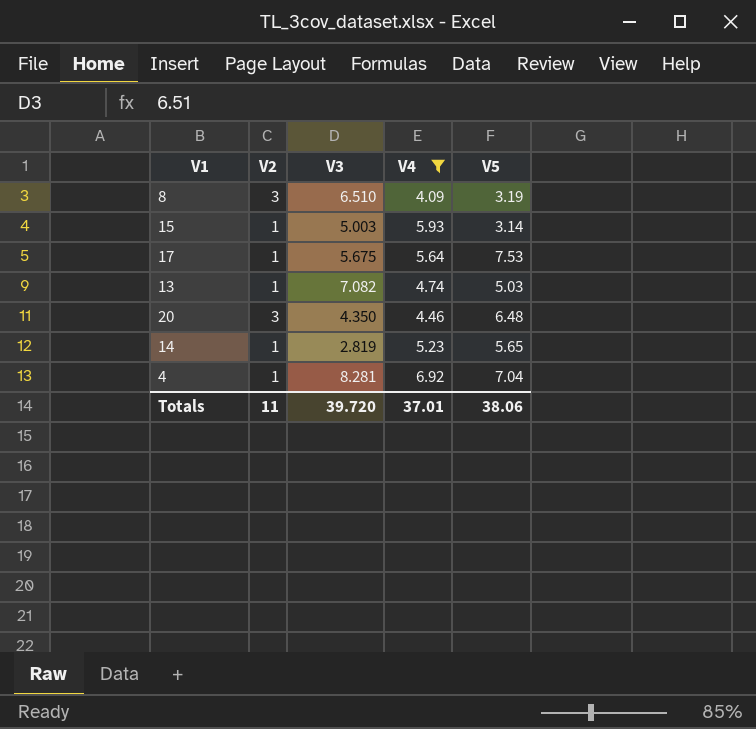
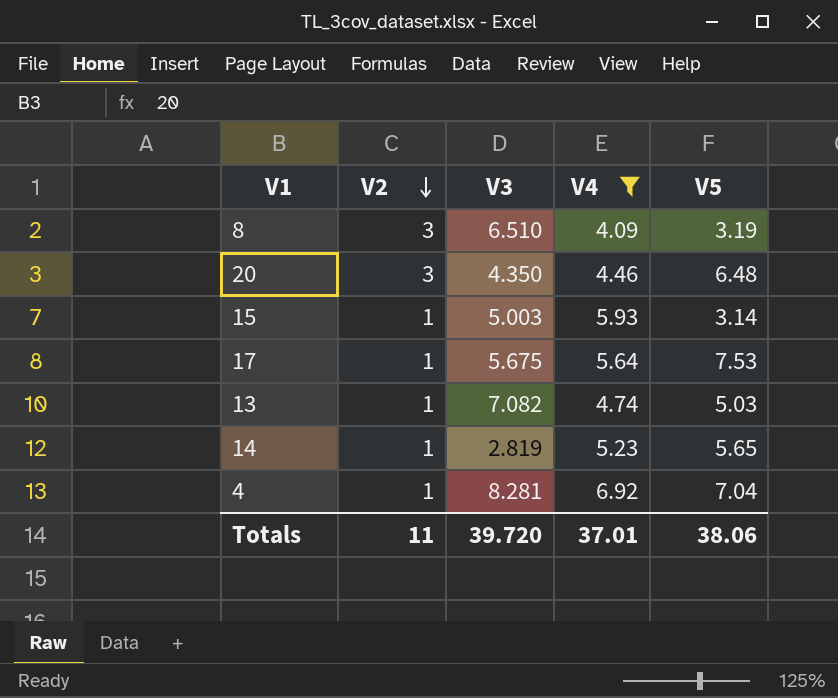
row order: none -> V2 descending

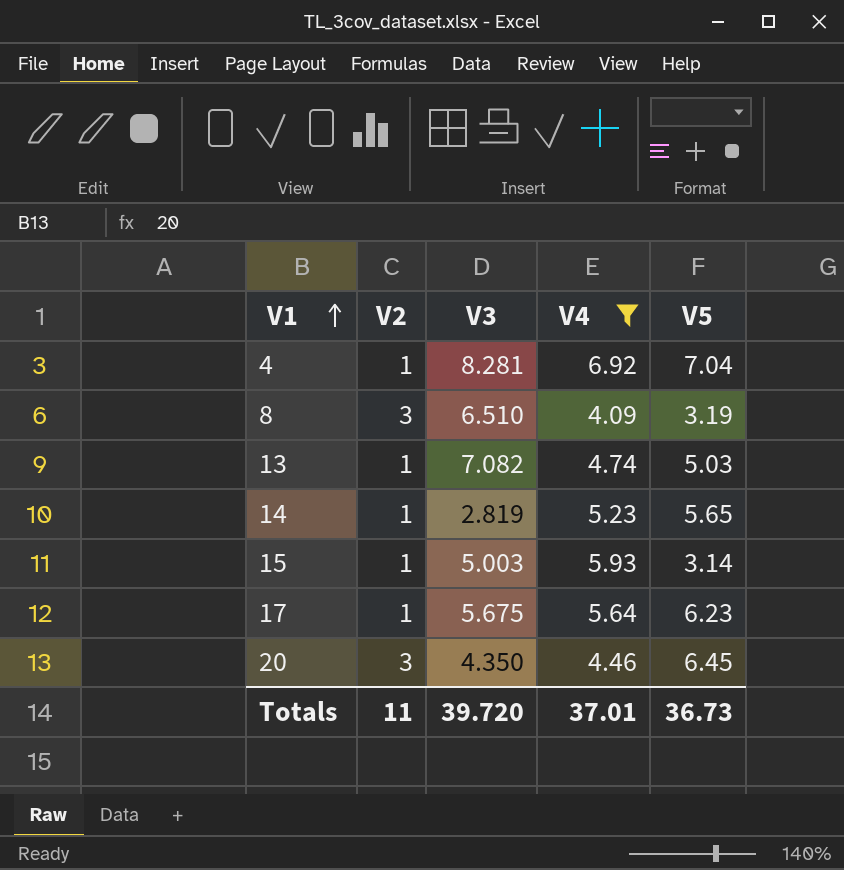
row order: V2 descending -> V1 ascending
17 | V5: 7.53 -> 6.23
20 | V5: 6.48 -> 6.45
Totals | V5: 38.06 -> 36.73

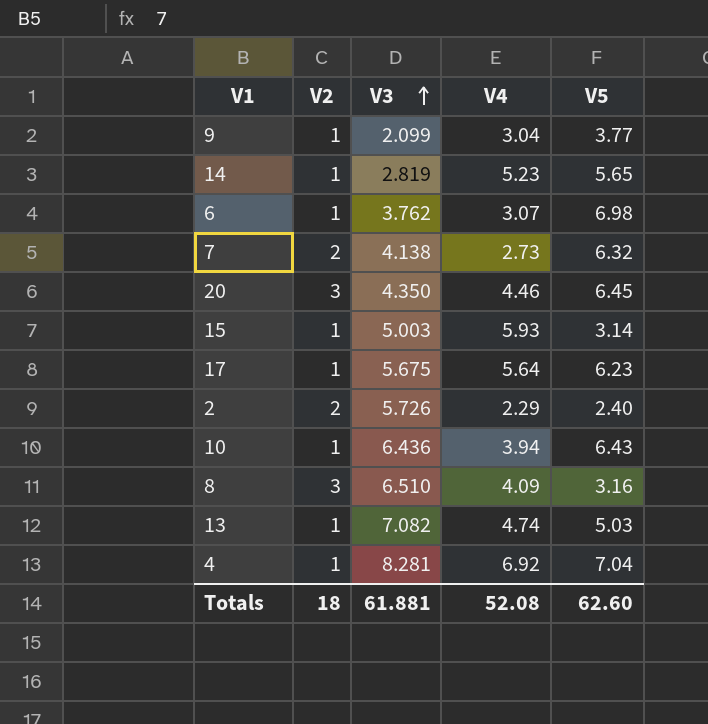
filter: V4 >= 4.09 -> none
row order: V1 ascending -> V3 ascending
8 | V5: 3.19 -> 3.16
Totals | V2: 11 -> 18
Totals | V3: 39.720 -> 61.881
Totals | V4: 37.01 -> 52.08
Totals | V5: 36.73 -> 62.60

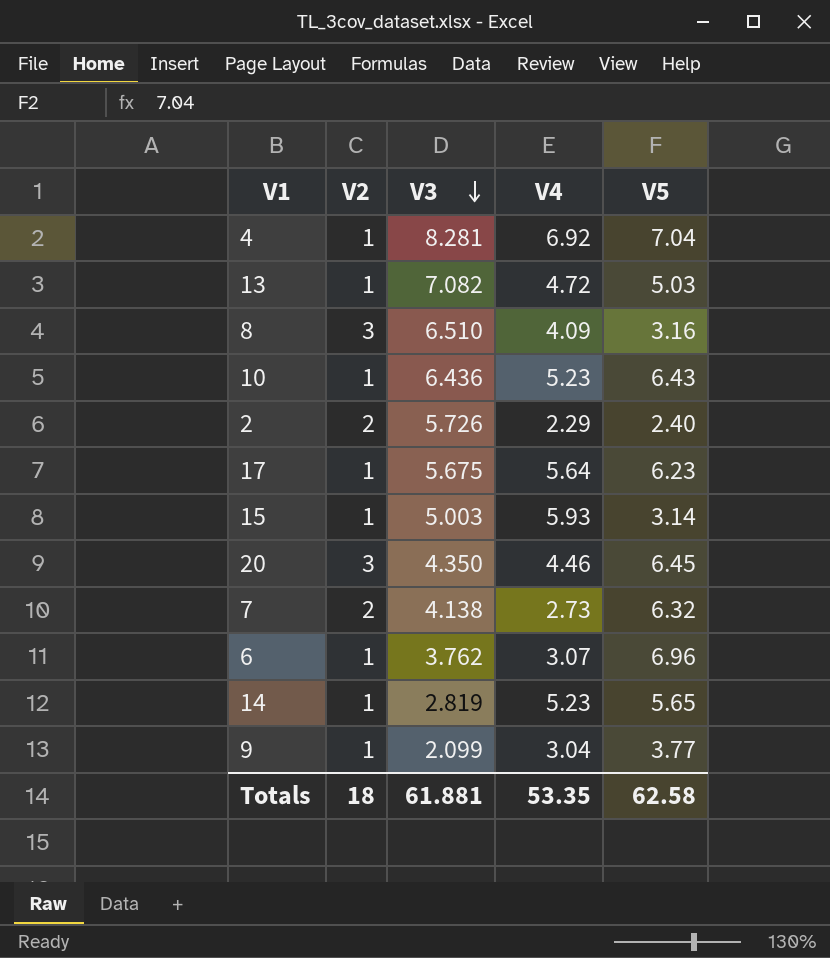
row order: V3 ascending -> V3 descending
13 | V4: 4.74 -> 4.72
10 | V4: 3.94 -> 5.23
6 | V5: 6.98 -> 6.96
Totals | V4: 52.08 -> 53.35
Totals | V5: 62.60 -> 62.58

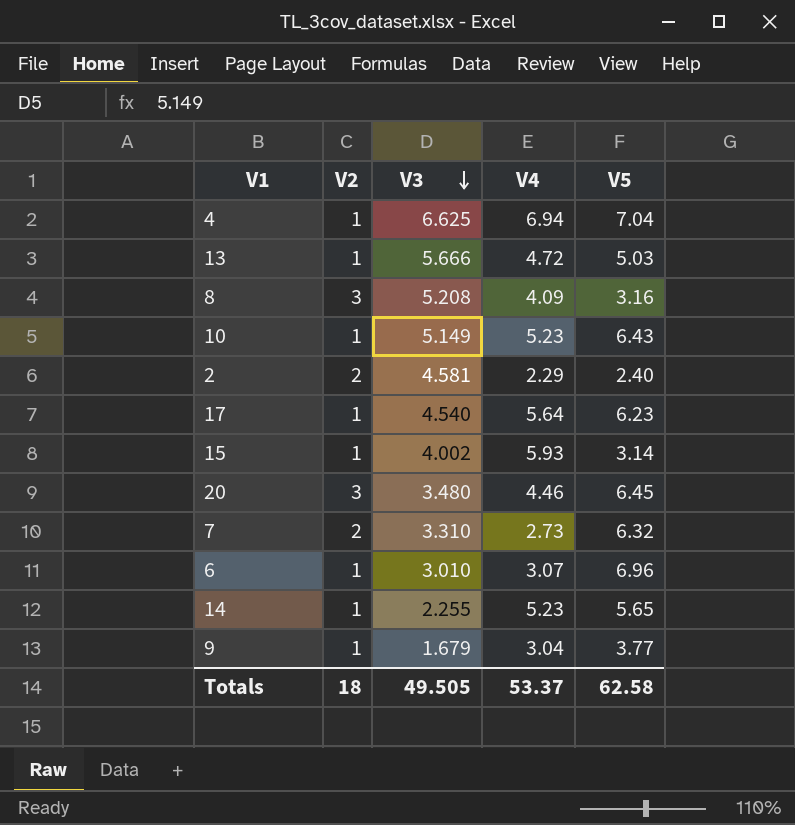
4 | V3: 8.281 -> 6.625
4 | V4: 6.92 -> 6.94
13 | V3: 7.082 -> 5.666
8 | V3: 6.510 -> 5.208
10 | V3: 6.436 -> 5.149
2 | V3: 5.726 -> 4.581
17 | V3: 5.675 -> 4.540
15 | V3: 5.003 -> 4.002
20 | V3: 4.350 -> 3.480
7 | V3: 4.138 -> 3.310
6 | V3: 3.762 -> 3.010
14 | V3: 2.819 -> 2.255
9 | V3: 2.099 -> 1.679
Totals | V3: 61.881 -> 49.505
Totals | V4: 53.35 -> 53.37

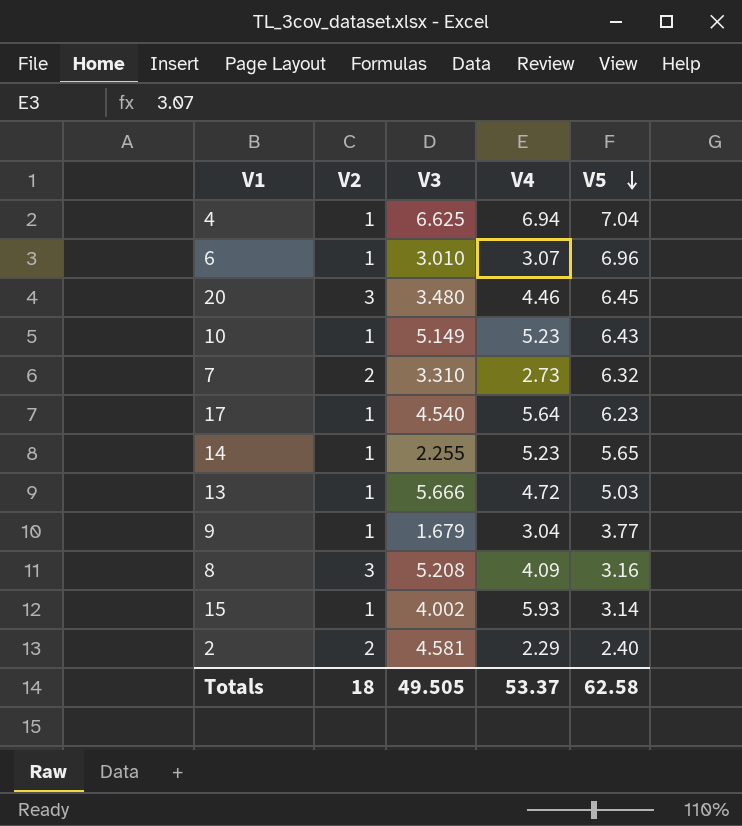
row order: V3 descending -> V5 descending

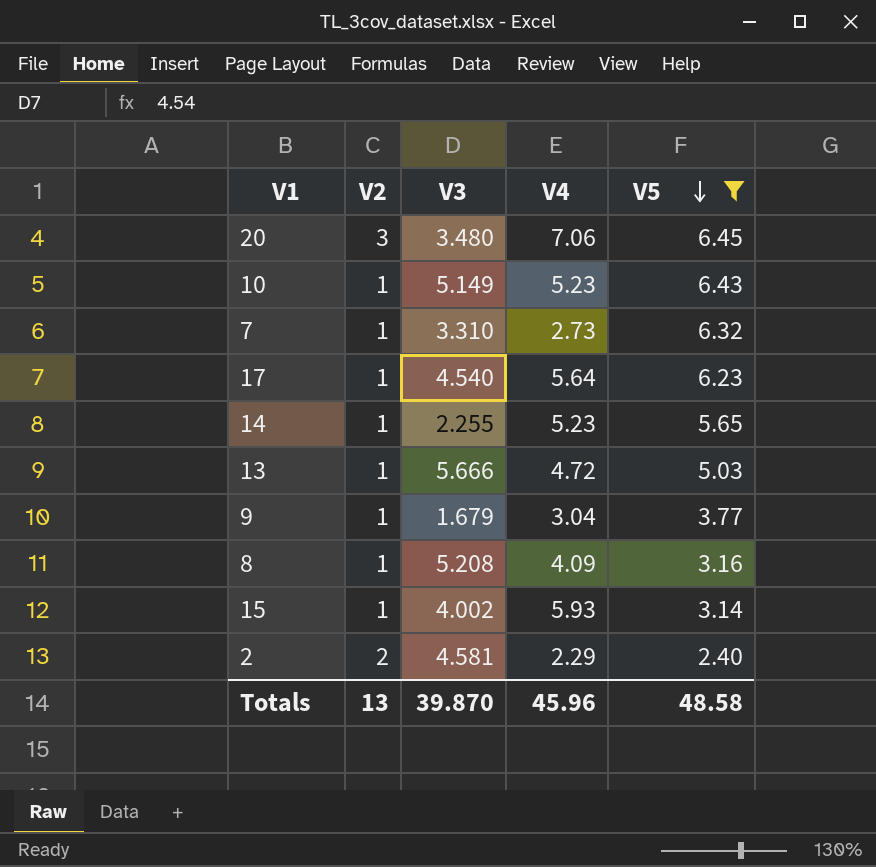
filter: none -> V5 <= 6.45
20 | V4: 4.46 -> 7.06
7 | V2: 2 -> 1
8 | V2: 3 -> 1
Totals | V2: 18 -> 13
Totals | V3: 49.505 -> 39.870
Totals | V4: 53.37 -> 45.96
Totals | V5: 62.58 -> 48.58

